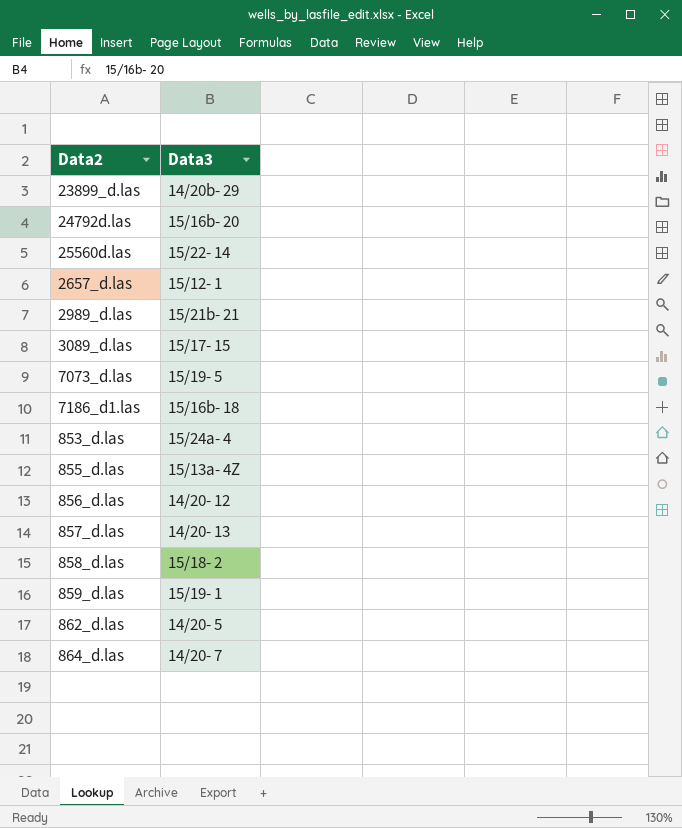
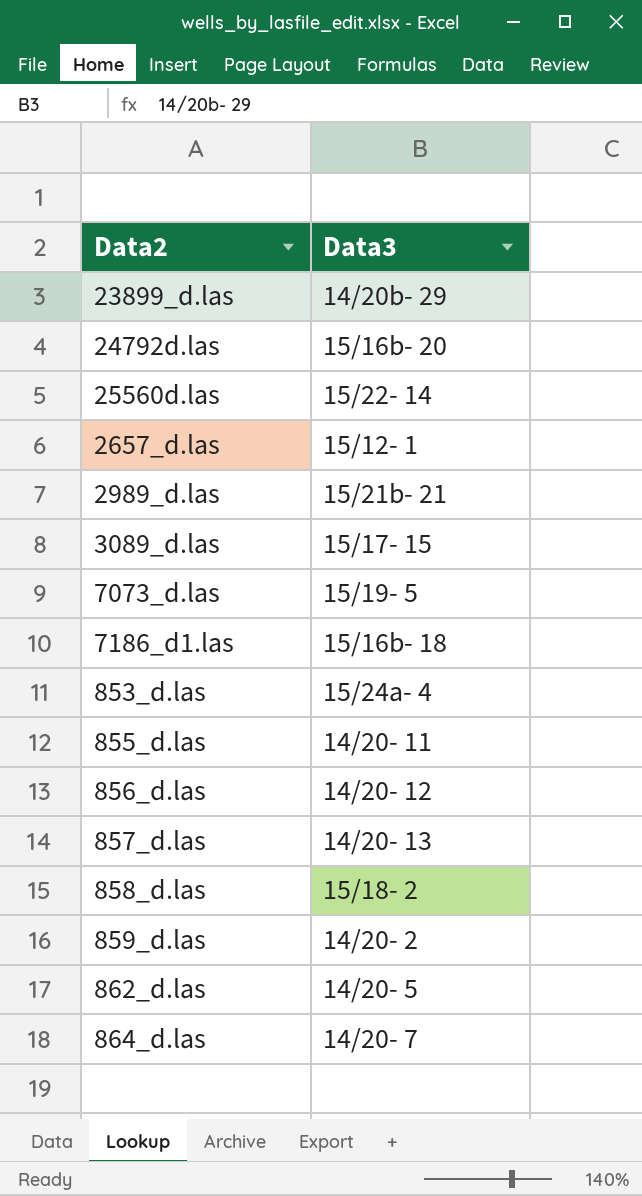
855_d.las | Data3: 15/13a- 4Z -> 14/20- 11
859_d.las | Data3: 15/19- 1 -> 14/20- 2

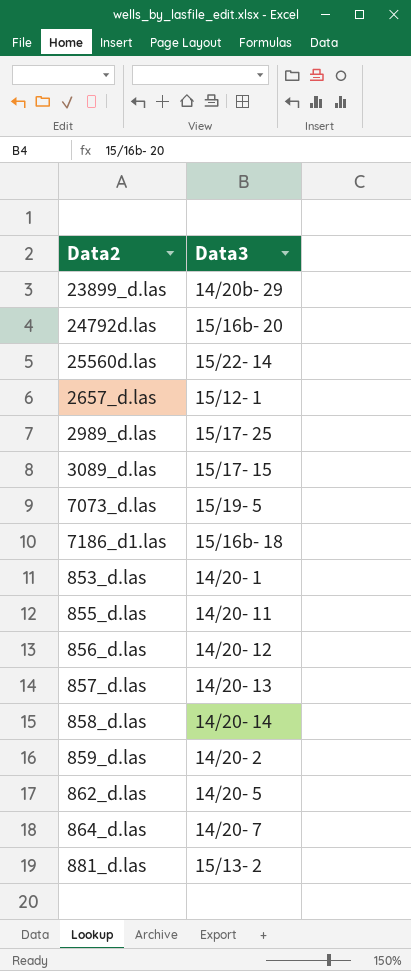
2989_d.las | Data3: 15/21b- 21 -> 15/17- 25
853_d.las | Data3: 15/24a- 4 -> 14/20- 1
858_d.las | Data3: 15/18- 2 -> 14/20- 14
row 881_d.las: none -> 15/13- 2

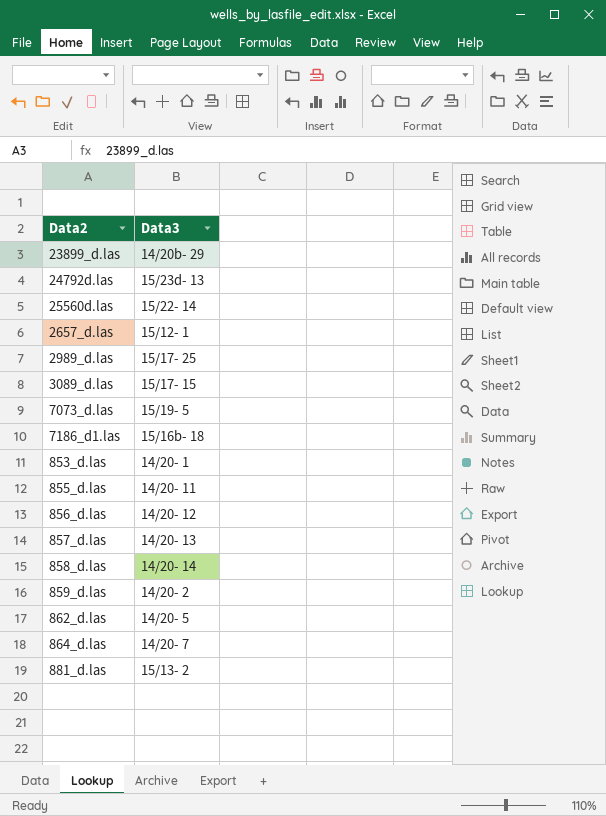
24792d.las | Data3: 15/16b- 20 -> 15/23d- 13

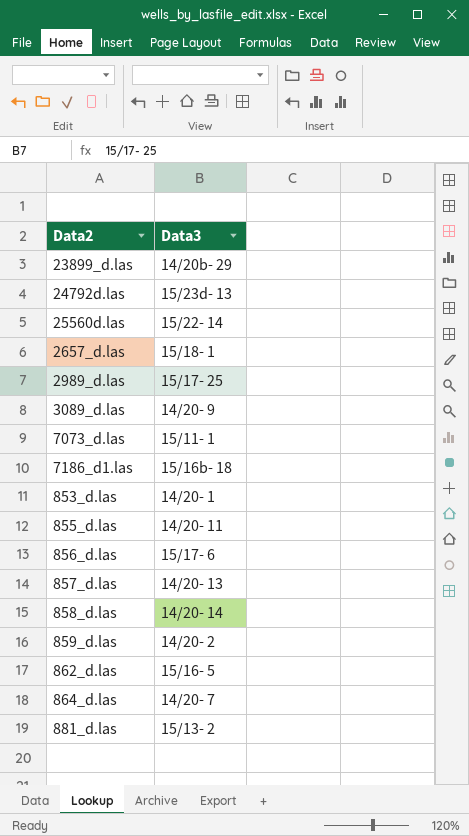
2657_d.las | Data3: 15/12- 1 -> 15/18- 1
3089_d.las | Data3: 15/17- 15 -> 14/20- 9
7073_d.las | Data3: 15/19- 5 -> 15/11- 1
856_d.las | Data3: 14/20- 12 -> 15/17- 6
862_d.las | Data3: 14/20- 5 -> 15/16- 5

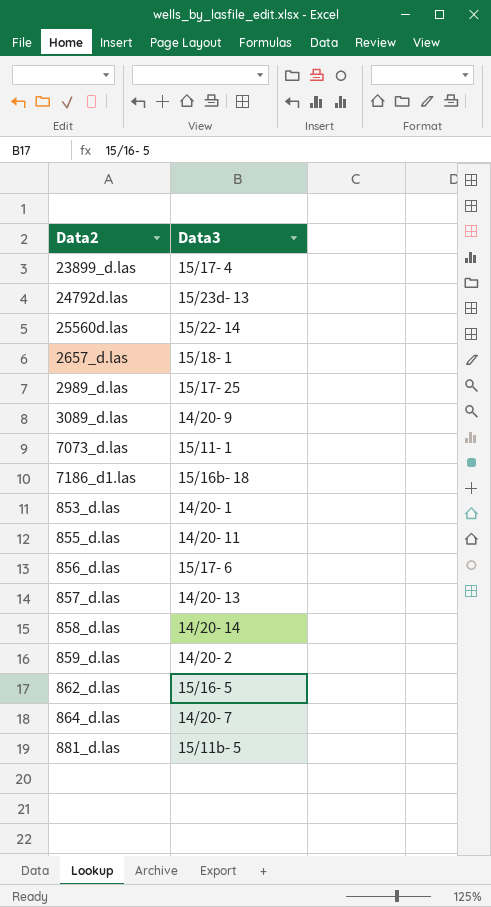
23899_d.las | Data3: 14/20b- 29 -> 15/17- 4
881_d.las | Data3: 15/13- 2 -> 15/11b- 5

